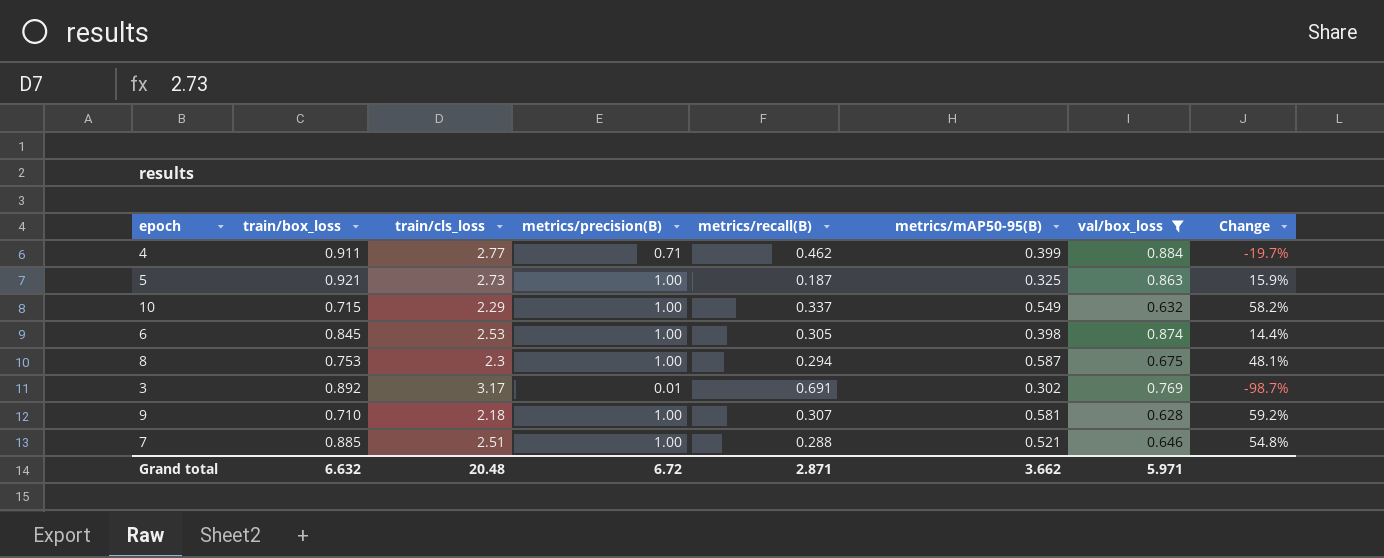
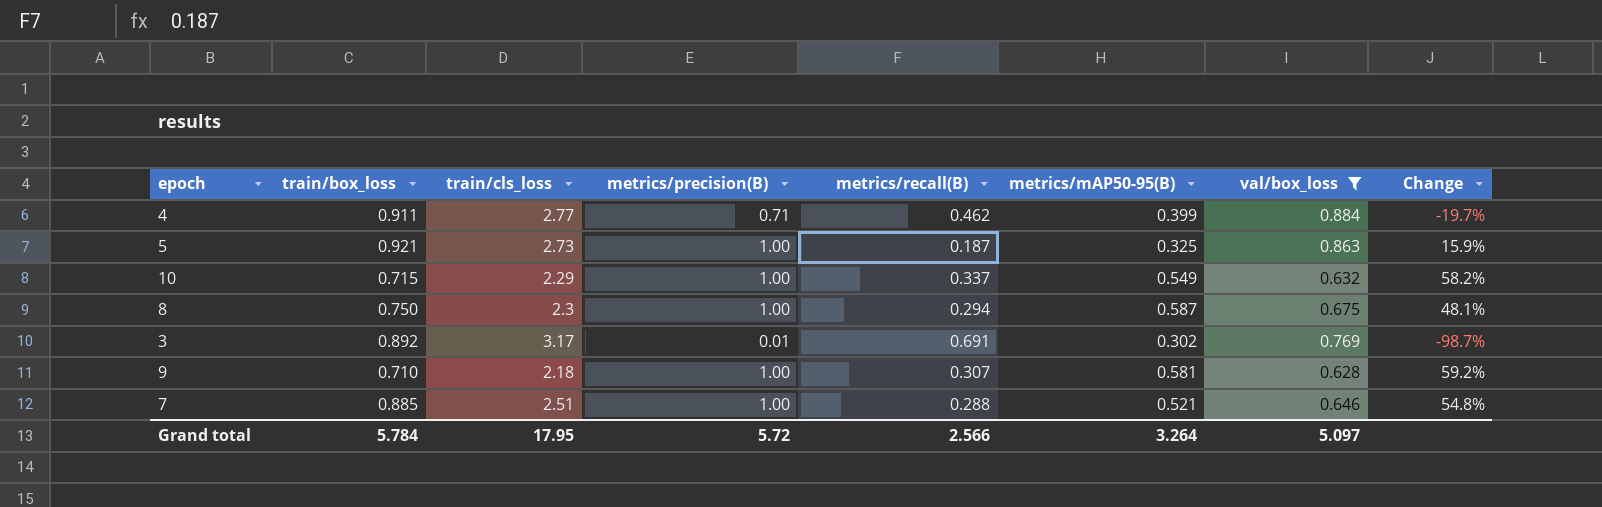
row 6: 0.845 | 2.53 | 1.00 | 0.305 | 0.398 | 0.874 | 14.4% -> none
8 | train/box_loss: 0.753 -> 0.750
Grand total | train/box_loss: 6.632 -> 5.784
Grand total | train/cls_loss: 20.48 -> 17.95
Grand total | metrics/precision(B): 6.72 -> 5.72
Grand total | metrics/recall(B): 2.871 -> 2.566
Grand total | metrics/mAP50-95(B): 3.662 -> 3.264
Grand total | val/box_loss: 5.971 -> 5.097

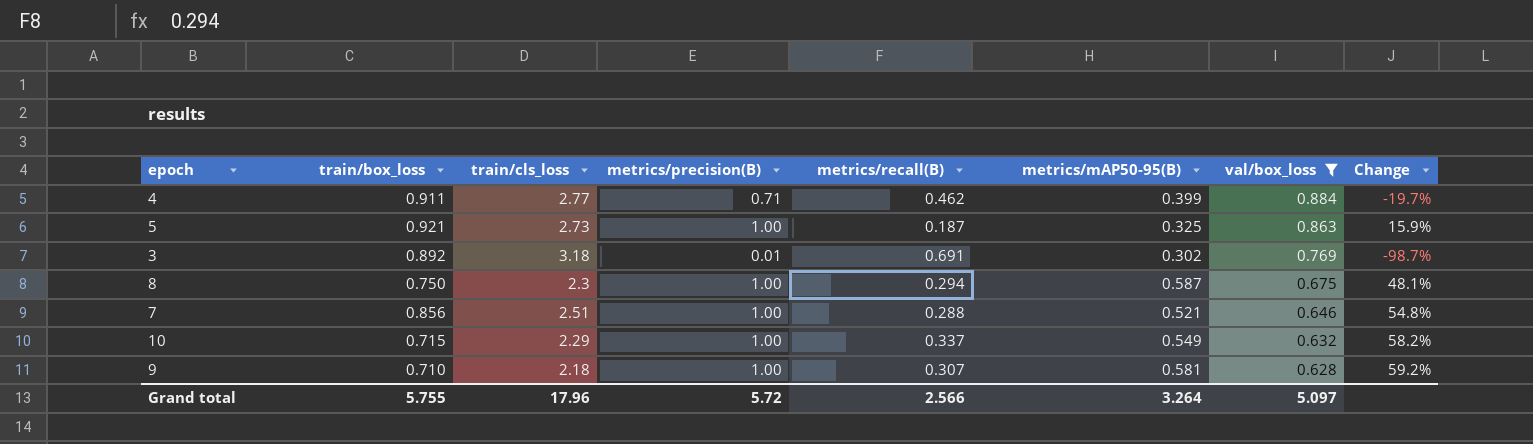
row order: none -> val/box_loss descending
3 | train/cls_loss: 3.17 -> 3.18
7 | train/box_loss: 0.885 -> 0.856
Grand total | train/box_loss: 5.784 -> 5.755
Grand total | train/cls_loss: 17.95 -> 17.96

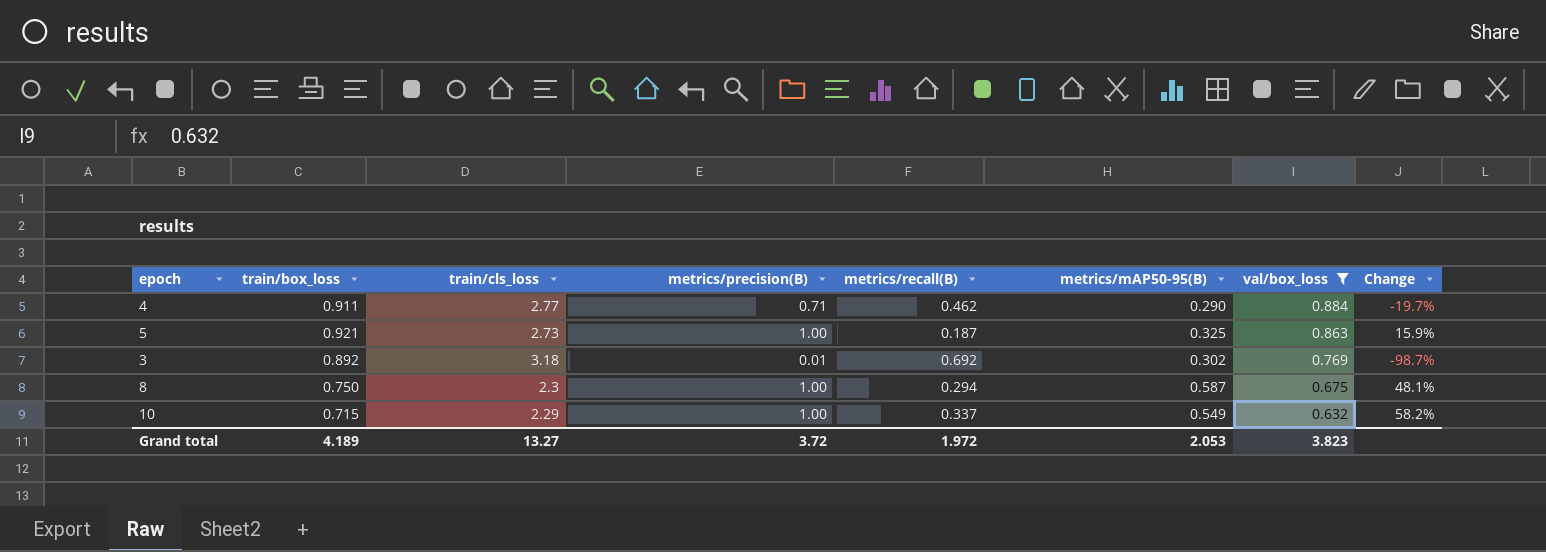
row 7: 0.856 | 2.51 | 1.00 | 0.288 | 0.521 | 0.646 | 54.8% -> none
row 9: 0.710 | 2.18 | 1.00 | 0.307 | 0.581 | 0.628 | 59.2% -> none
4 | metrics/mAP50-95(B): 0.399 -> 0.290
3 | metrics/recall(B): 0.691 -> 0.692
Grand total | train/box_loss: 5.755 -> 4.189
Grand total | train/cls_loss: 17.96 -> 13.27
Grand total | metrics/precision(B): 5.72 -> 3.72
Grand total | metrics/recall(B): 2.566 -> 1.972
Grand total | metrics/mAP50-95(B): 3.264 -> 2.053
Grand total | val/box_loss: 5.097 -> 3.823

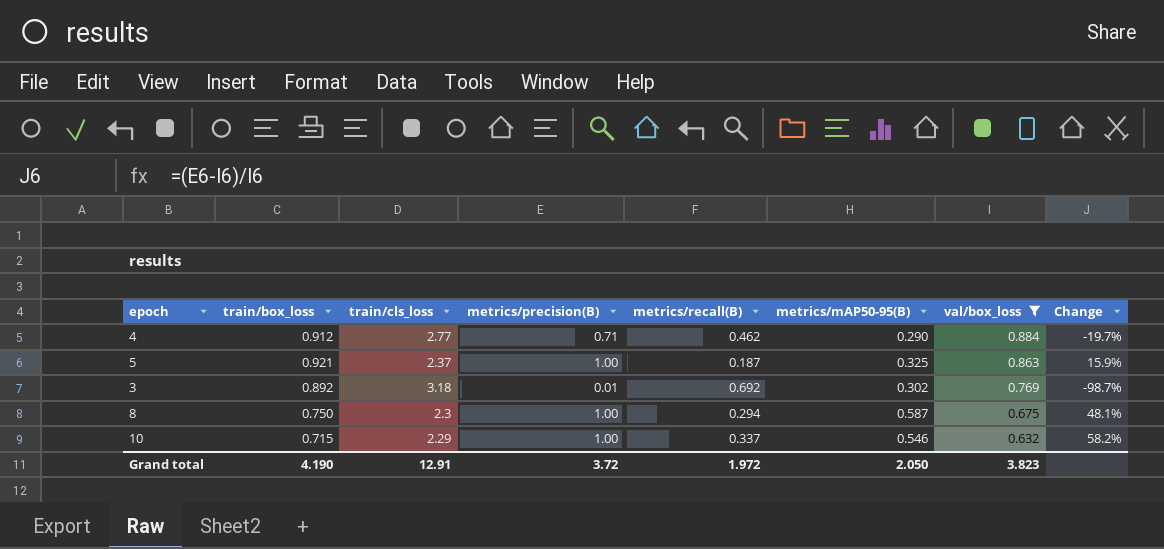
4 | train/box_loss: 0.911 -> 0.912
5 | train/cls_loss: 2.73 -> 2.37
10 | metrics/mAP50-95(B): 0.549 -> 0.546
Grand total | train/box_loss: 4.189 -> 4.190
Grand total | train/cls_loss: 13.27 -> 12.91
Grand total | metrics/mAP50-95(B): 2.053 -> 2.050

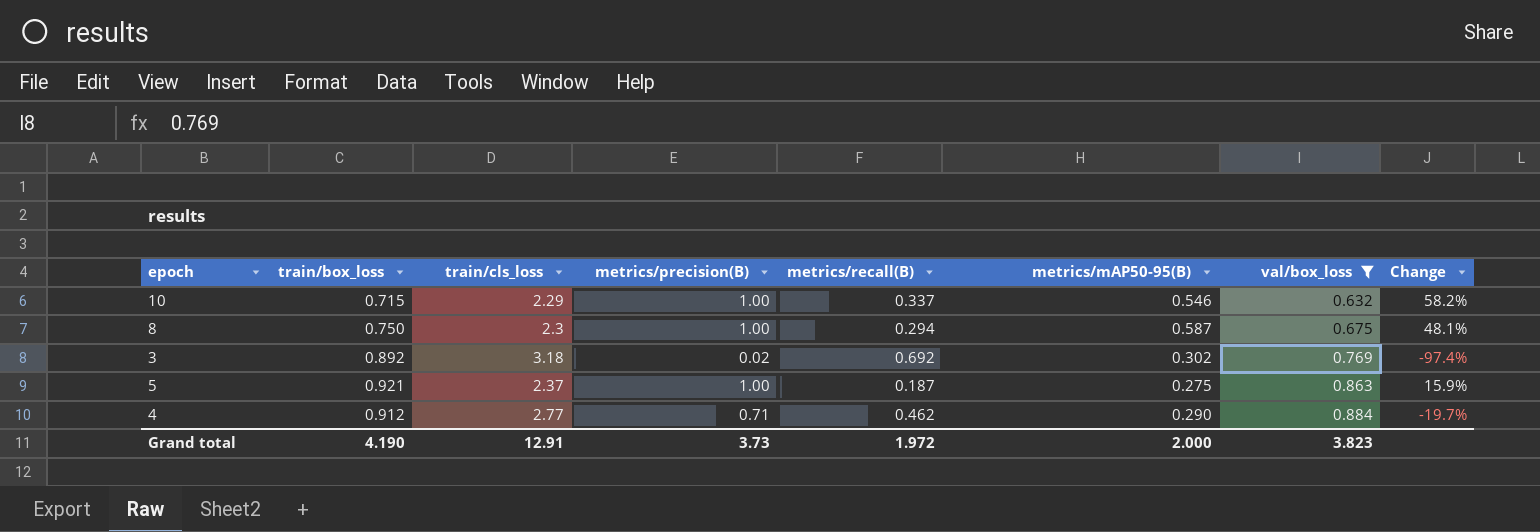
row order: val/box_loss descending -> val/box_loss ascending
3 | metrics/precision(B): 0.01 -> 0.02
3 | Change: -98.7% -> -97.4%
5 | metrics/mAP50-95(B): 0.325 -> 0.275
Grand total | metrics/precision(B): 3.72 -> 3.73
Grand total | metrics/mAP50-95(B): 2.050 -> 2.000

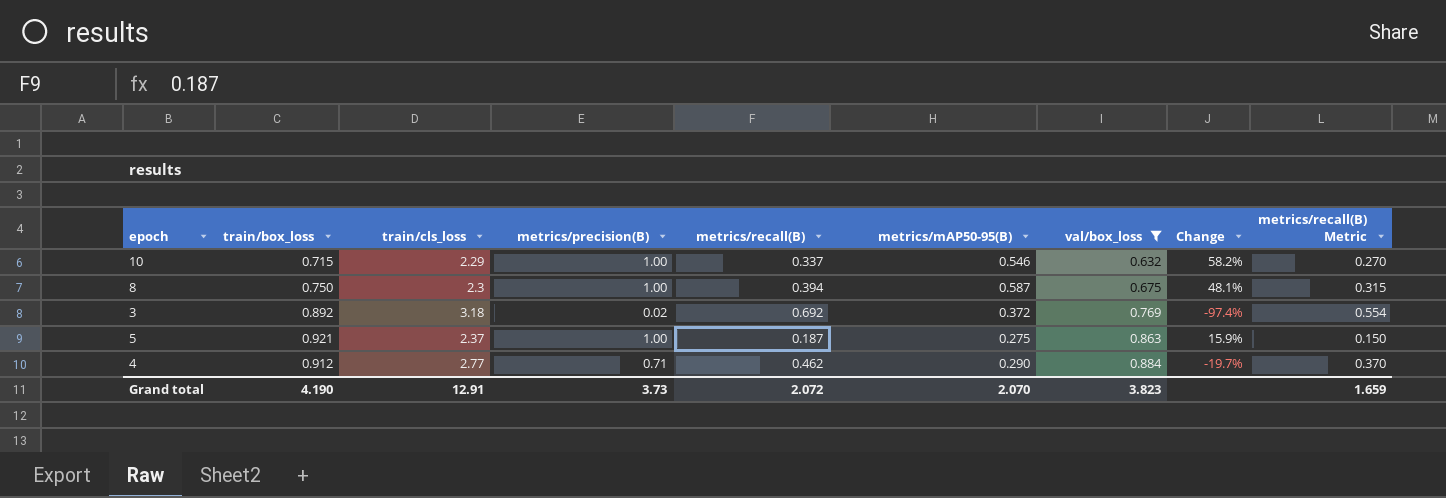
column metrics/recall(B) Metric | formula: none -> [metrics/recall(B)] * 0.8
8 | metrics/recall(B): 0.294 -> 0.394
3 | metrics/mAP50-95(B): 0.302 -> 0.372
Grand total | metrics/recall(B): 1.972 -> 2.072
Grand total | metrics/mAP50-95(B): 2.000 -> 2.070

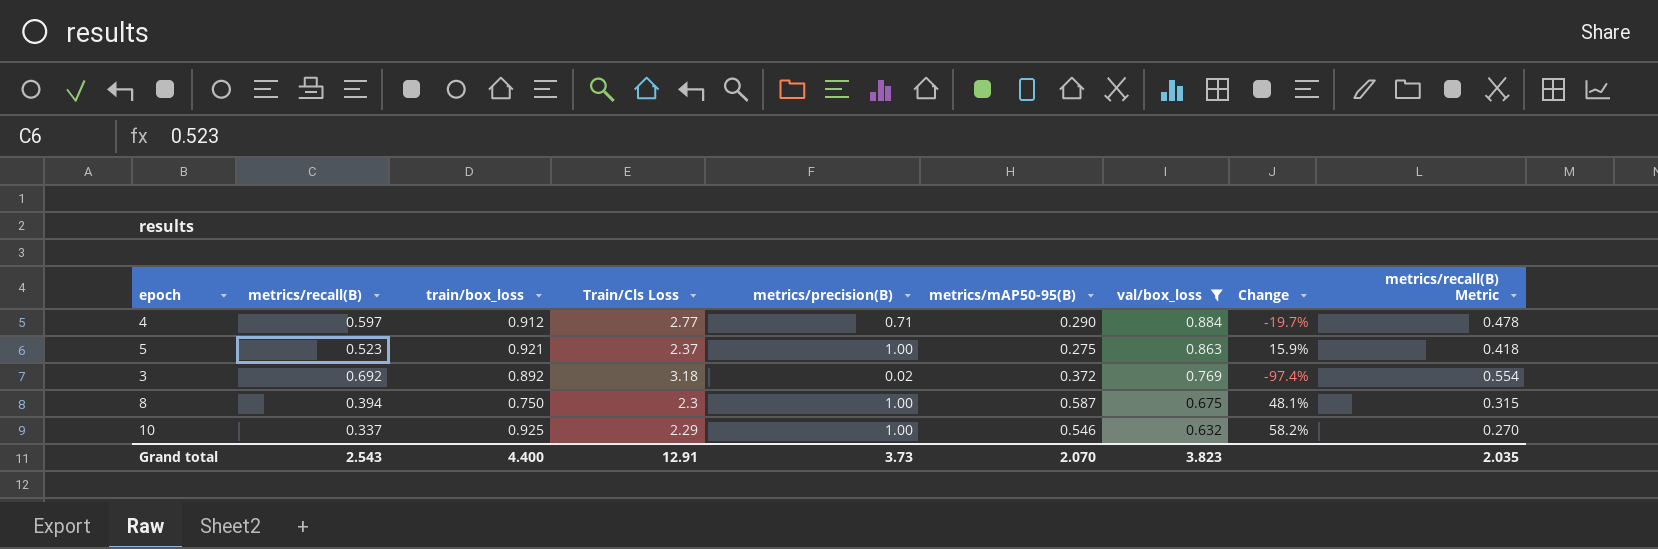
row order: val/box_loss ascending -> val/box_loss descending
column metrics/recall(B) | position: 5 -> 2
column name: train/cls_loss -> Train/Cls Loss
4 | metrics/recall(B): 0.462 -> 0.597
4 | metrics/recall(B) Metric: 0.370 -> 0.478
5 | metrics/recall(B): 0.187 -> 0.523
5 | metrics/recall(B) Metric: 0.150 -> 0.418
10 | train/box_loss: 0.715 -> 0.925
Grand total | metrics/recall(B): 2.072 -> 2.543
Grand total | train/box_loss: 4.190 -> 4.400
Grand total | metrics/recall(B) Metric: 1.659 -> 2.035

